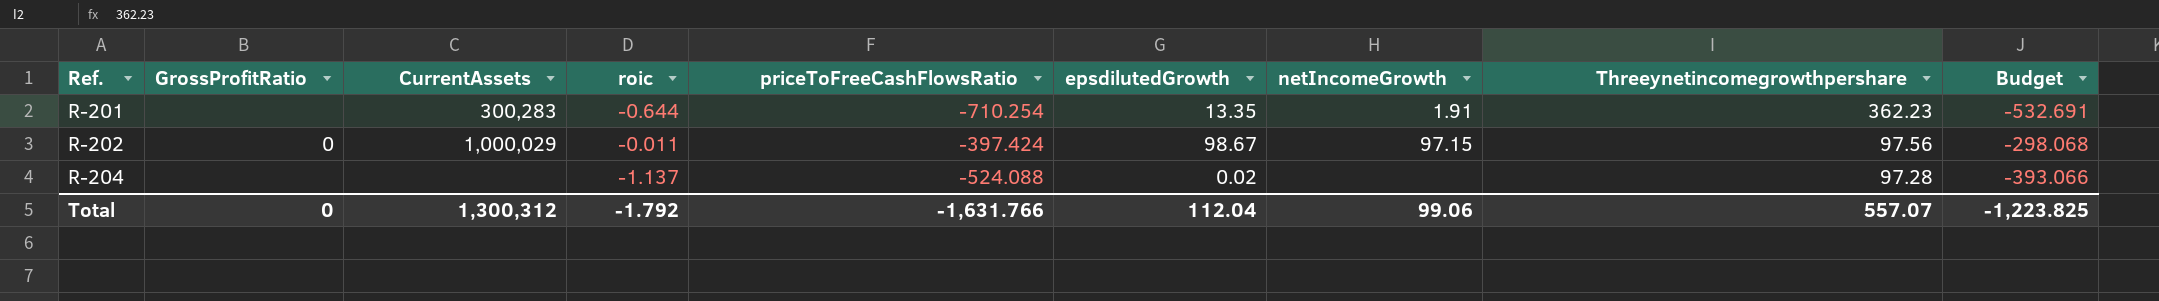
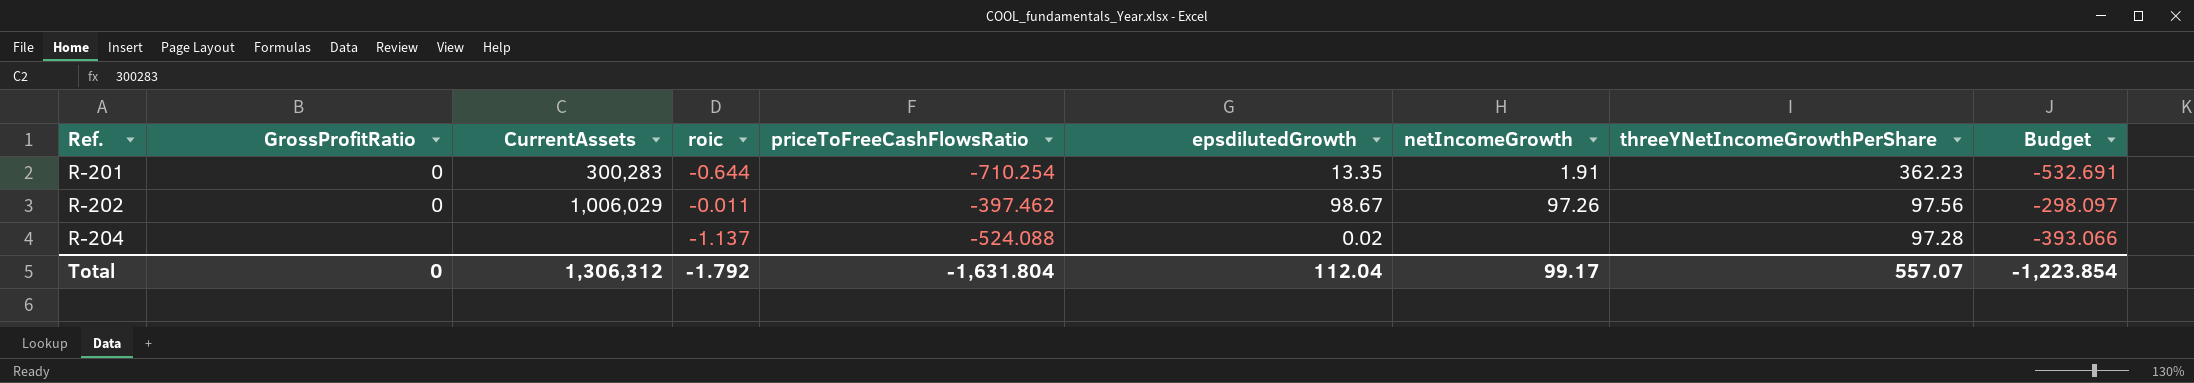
column name: Threeynetincomegrowthpershare -> threeYNetIncomeGrowthPerShare
R-201 | GrossProfitRatio: none -> 0
R-202 | CurrentAssets: 1,000,029 -> 1,006,029
R-202 | priceToFreeCashFlowsRatio: -397.424 -> -397.462
R-202 | netIncomeGrowth: 97.15 -> 97.26
R-202 | Budget: -298.068 -> -298.097
Total | CurrentAssets: 1,300,312 -> 1,306,312
Total | priceToFreeCashFlowsRatio: -1,631.766 -> -1,631.804
Total | netIncomeGrowth: 99.06 -> 99.17
Total | Budget: -1,223.825 -> -1,223.854

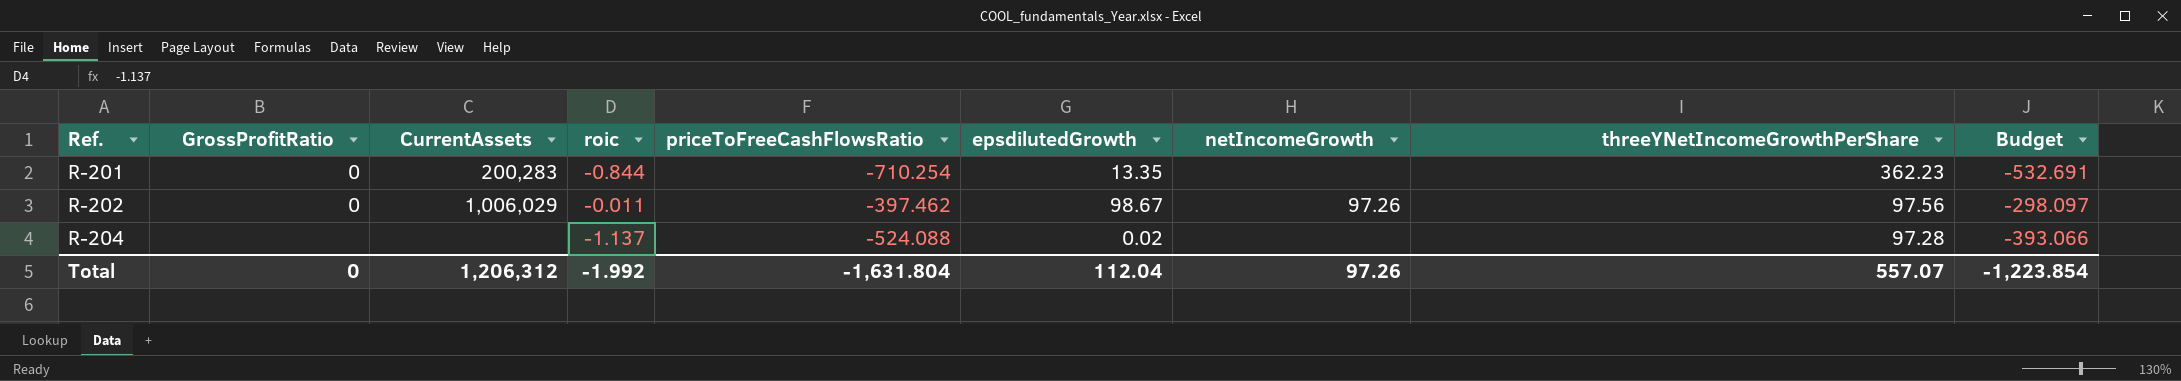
R-201 | CurrentAssets: 300,283 -> 200,283
R-201 | roic: -0.644 -> -0.844
R-201 | netIncomeGrowth: 1.91 -> none
Total | CurrentAssets: 1,306,312 -> 1,206,312
Total | roic: -1.792 -> -1.992
Total | netIncomeGrowth: 99.17 -> 97.26

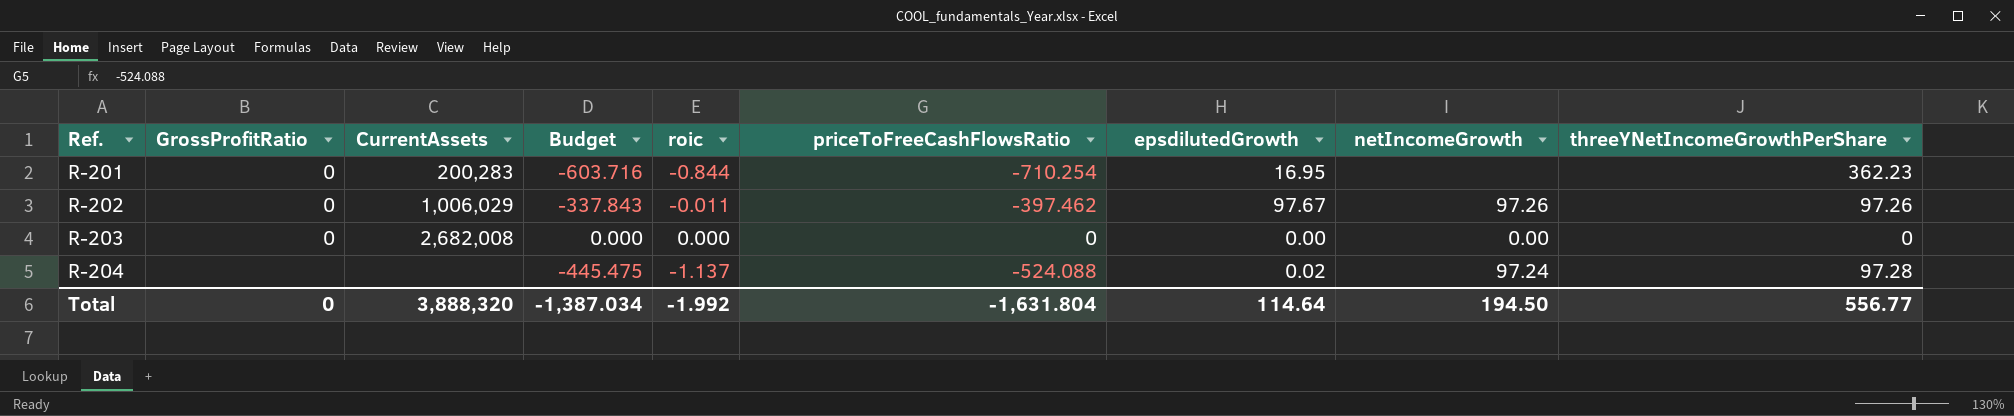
column Budget | formula: [priceToFreeCashFlowsRatio] * 0.75 -> [priceToFreeCashFlowsRatio] * 0.85
column Budget | position: 9 -> 4
R-201 | epsdilutedGrowth: 13.35 -> 16.95
R-202 | epsdilutedGrowth: 98.67 -> 97.67
R-202 | threeYNetIncomeGrowthPerShare: 97.56 -> 97.26
row R-203: none -> 0 | 2,682,008 | 0.000 | 0.000 | 0 | 0.00 | 0.00 | 0
R-204 | netIncomeGrowth: none -> 97.24
Total | CurrentAssets: 1,206,312 -> 3,888,320
Total | Budget: -1,223.854 -> -1,387.034
Total | epsdilutedGrowth: 112.04 -> 114.64
Total | netIncomeGrowth: 97.26 -> 194.50
Total | threeYNetIncomeGrowthPerShare: 557.07 -> 556.77

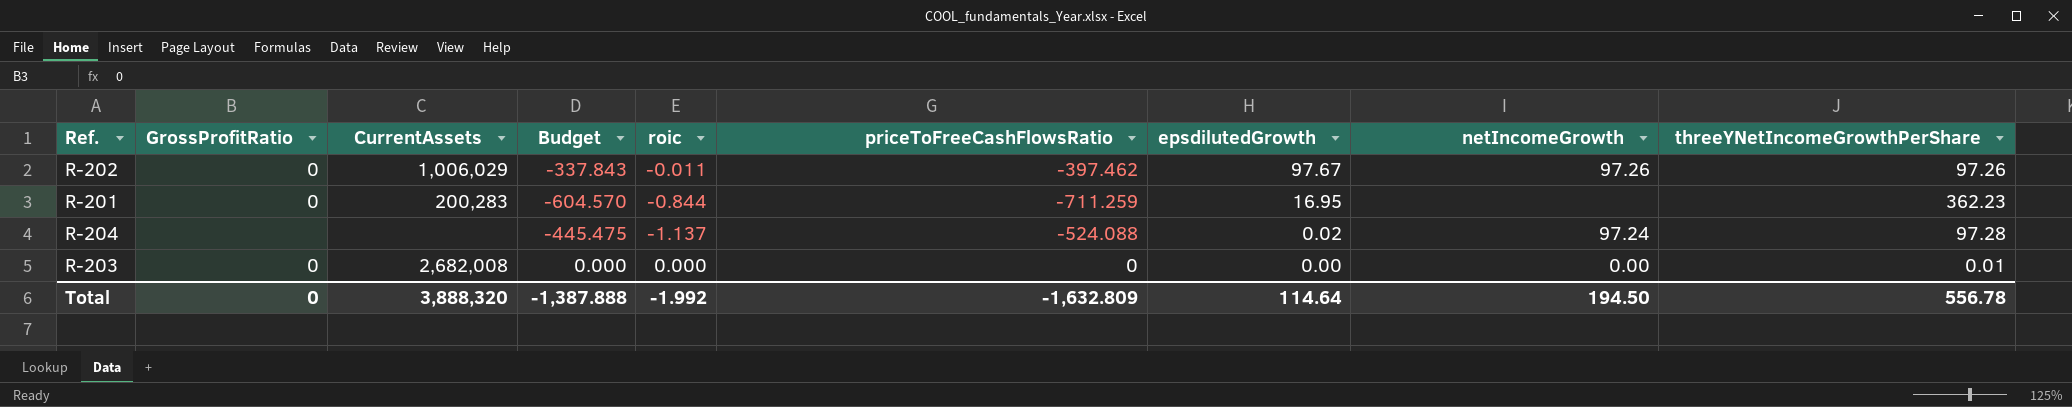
row order: Ref. ascending -> epsdilutedGrowth descending
R-201 | Budget: -603.716 -> -604.570
R-201 | priceToFreeCashFlowsRatio: -710.254 -> -711.259
R-203 | threeYNetIncomeGrowthPerShare: 0 -> 0.01
Total | Budget: -1,387.034 -> -1,387.888
Total | priceToFreeCashFlowsRatio: -1,631.804 -> -1,632.809
Total | threeYNetIncomeGrowthPerShare: 556.77 -> 556.78

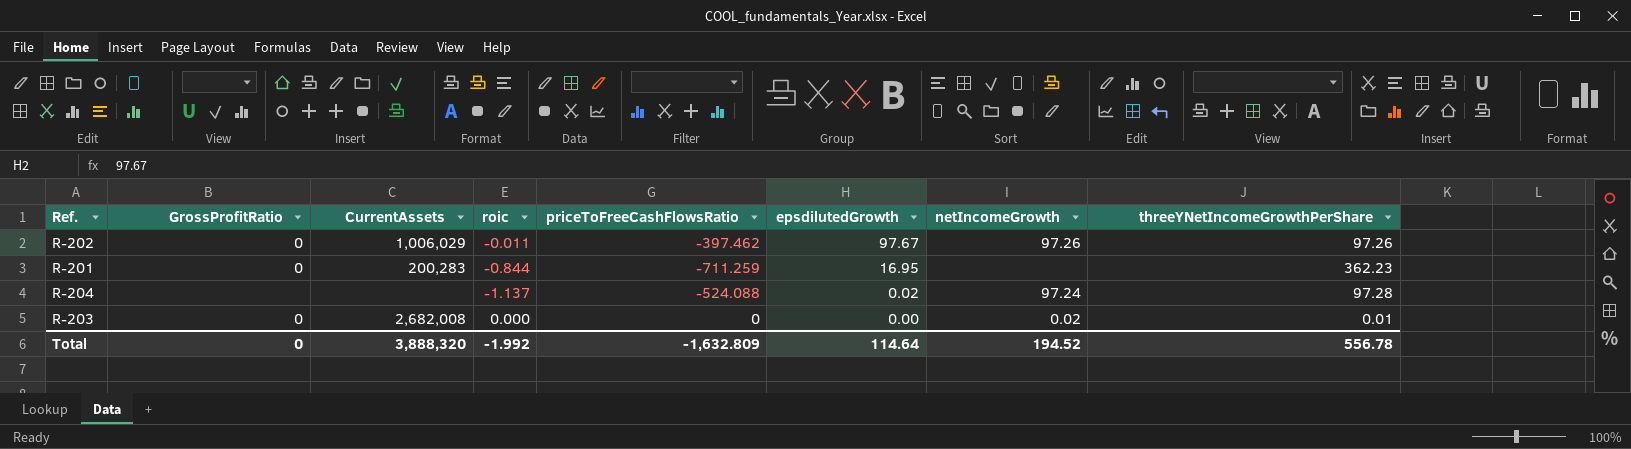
column Budget | formula: [priceToFreeCashFlowsRatio] * 0.85 -> none
R-203 | netIncomeGrowth: 0.00 -> 0.02
Total | netIncomeGrowth: 194.50 -> 194.52

